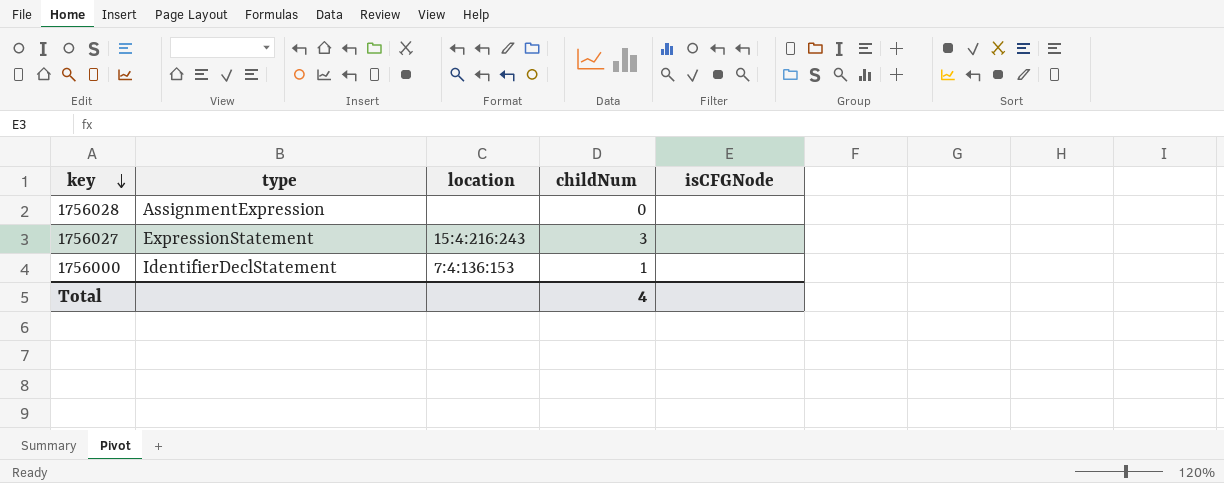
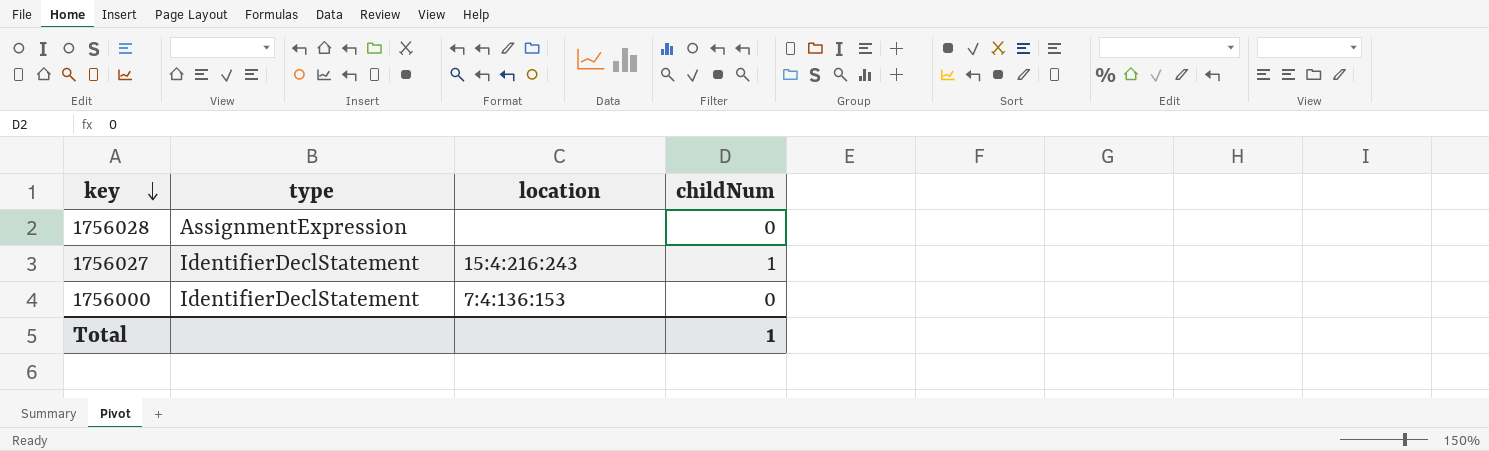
column isCFGNode | position: 5 -> none
1756027 | type: ExpressionStatement -> IdentifierDeclStatement
1756027 | childNum: 3 -> 1
1756000 | childNum: 1 -> 0
Total | childNum: 4 -> 1

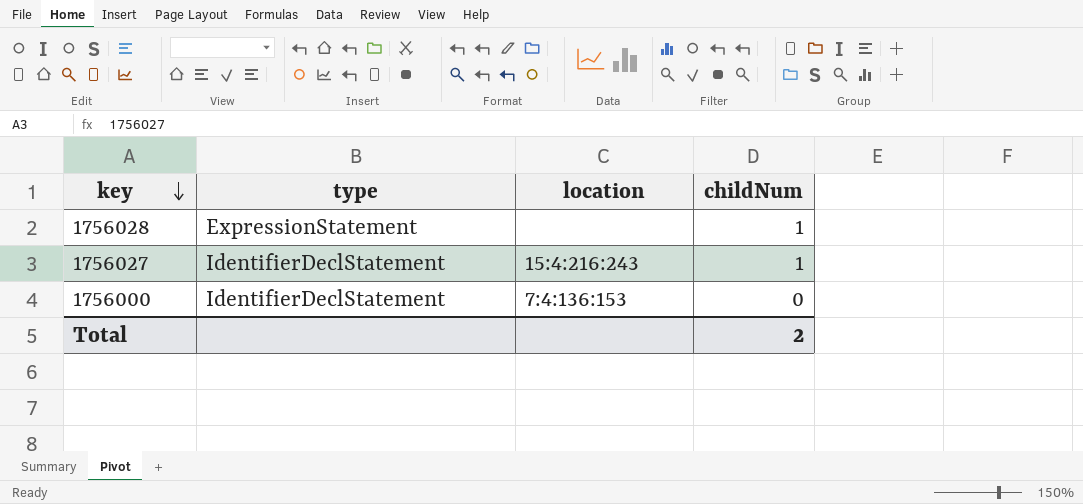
1756028 | type: AssignmentExpression -> ExpressionStatement
1756028 | childNum: 0 -> 1
Total | childNum: 1 -> 2

